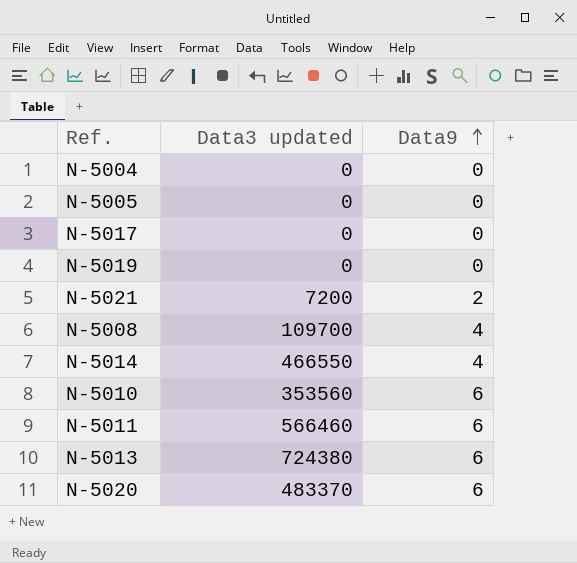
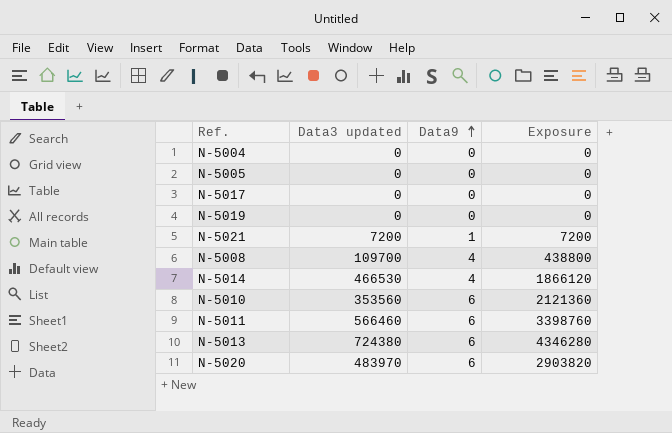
column Exposure | formula: none -> [Data3 updated] * [Data9]
N-5021 | Data9: 2 -> 1
N-5014 | Data3 updated: 466550 -> 466530
N-5020 | Data3 updated: 483370 -> 483970

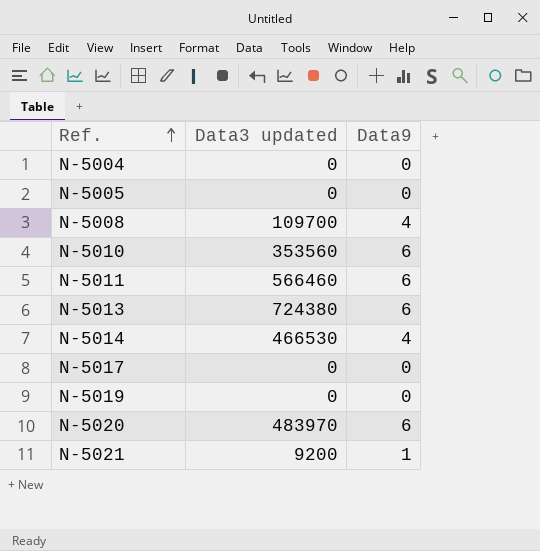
row order: Data9 ascending -> Ref. ascending
column Exposure | formula: [Data3 updated] * [Data9] -> none
N-5021 | Data3 updated: 7200 -> 9200

